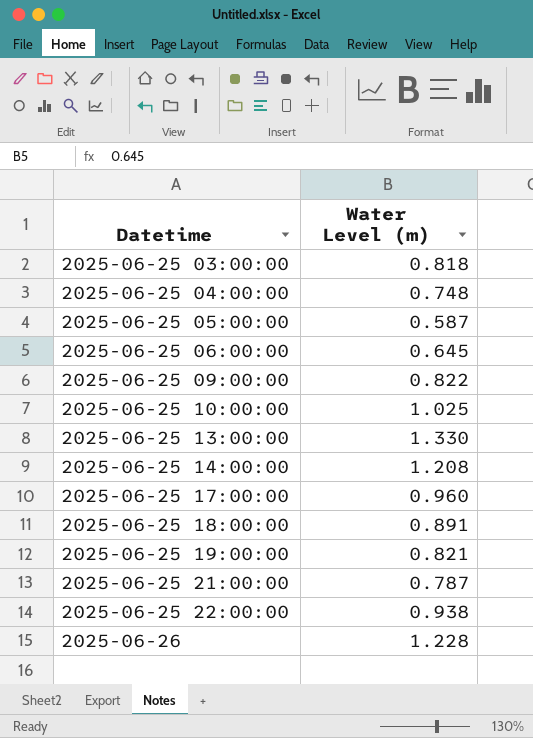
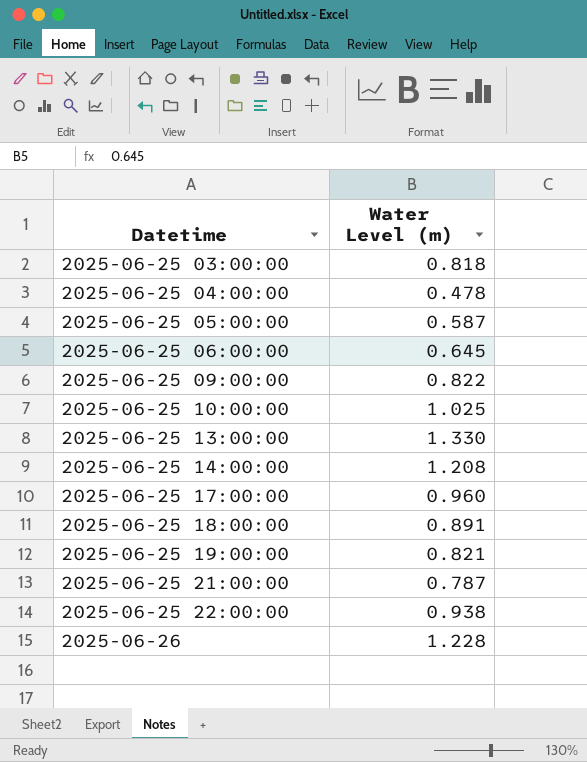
2025-06-25 04:00:00 | Water Level (m): 0.748 -> 0.478

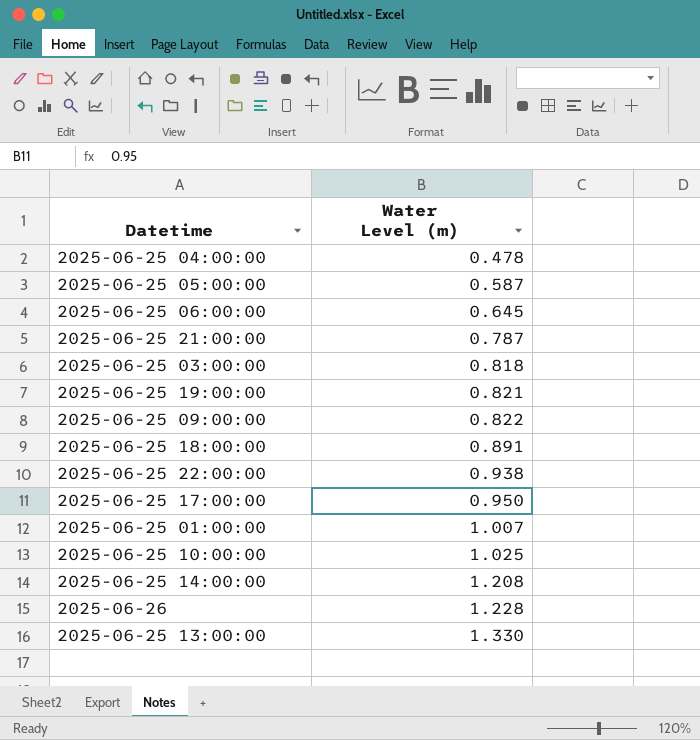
row order: Datetime ascending -> Water Level (m) ascending
2025-06-25 17:00:00 | Water Level (m): 0.960 -> 0.950
row 2025-06-25 01:00:00: none -> 1.007

